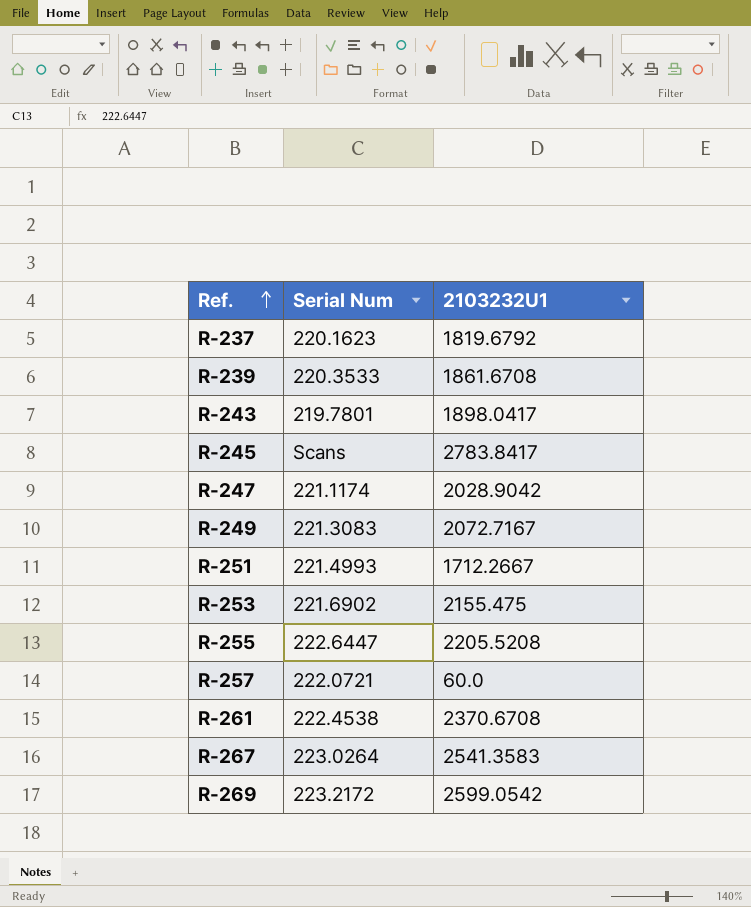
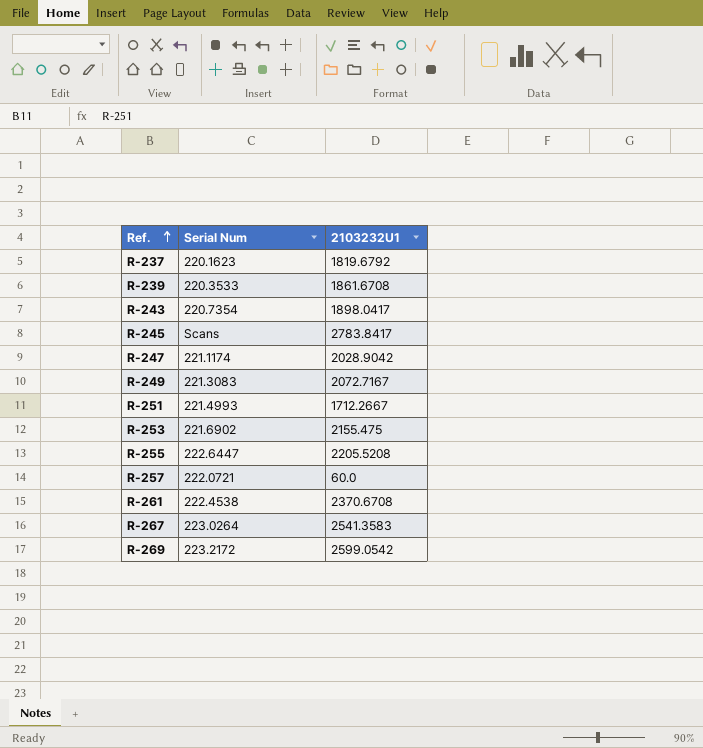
R-243 | Serial Num: 219.7801 -> 220.7354

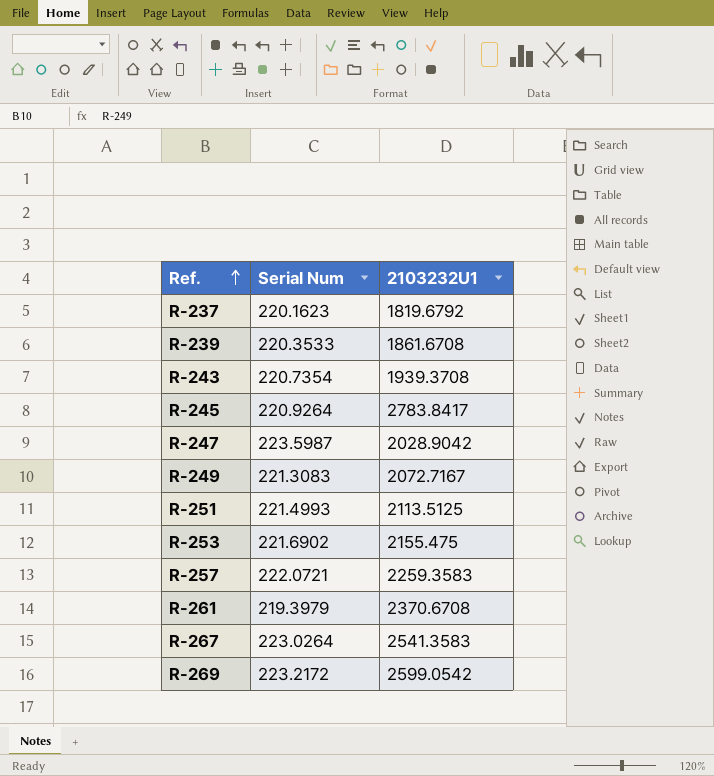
row R-255: 222.6447 | 2205.5208 -> none
R-243 | 2103232U1: 1898.0417 -> 1939.3708
R-245 | Serial Num: Scans -> 220.9264
R-247 | Serial Num: 221.1174 -> 223.5987
R-251 | 2103232U1: 1712.2667 -> 2113.5125
R-257 | 2103232U1: 60.0 -> 2259.3583
R-261 | Serial Num: 222.4538 -> 219.3979

